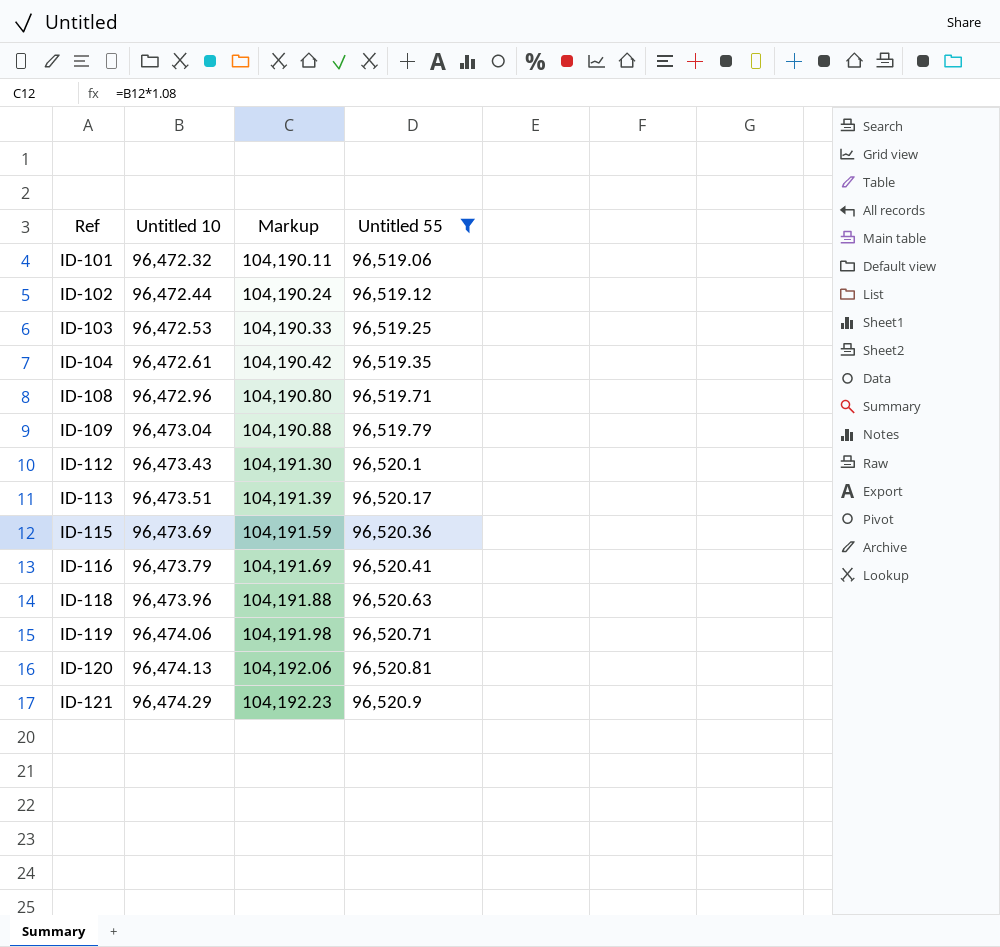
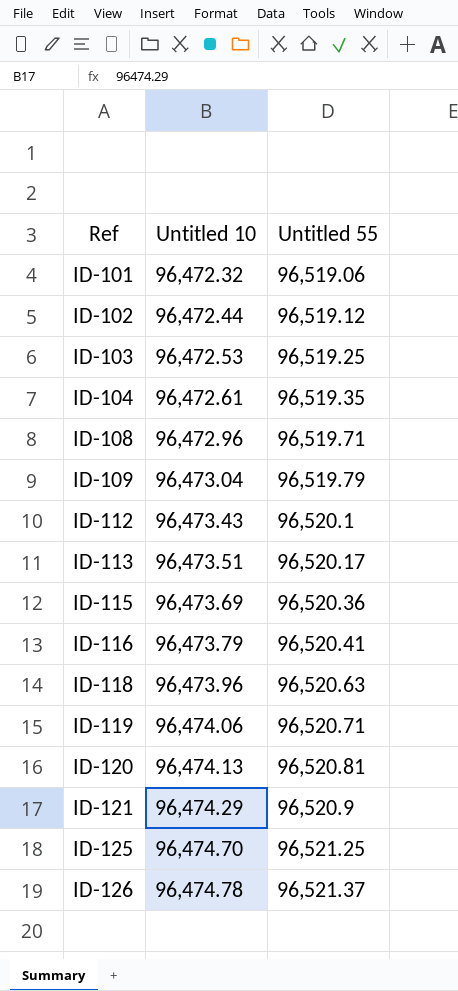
filter: Untitled 55 <= 96,520.9 -> none
column Markup | formula: [Untitled 10] * 1.08 -> none

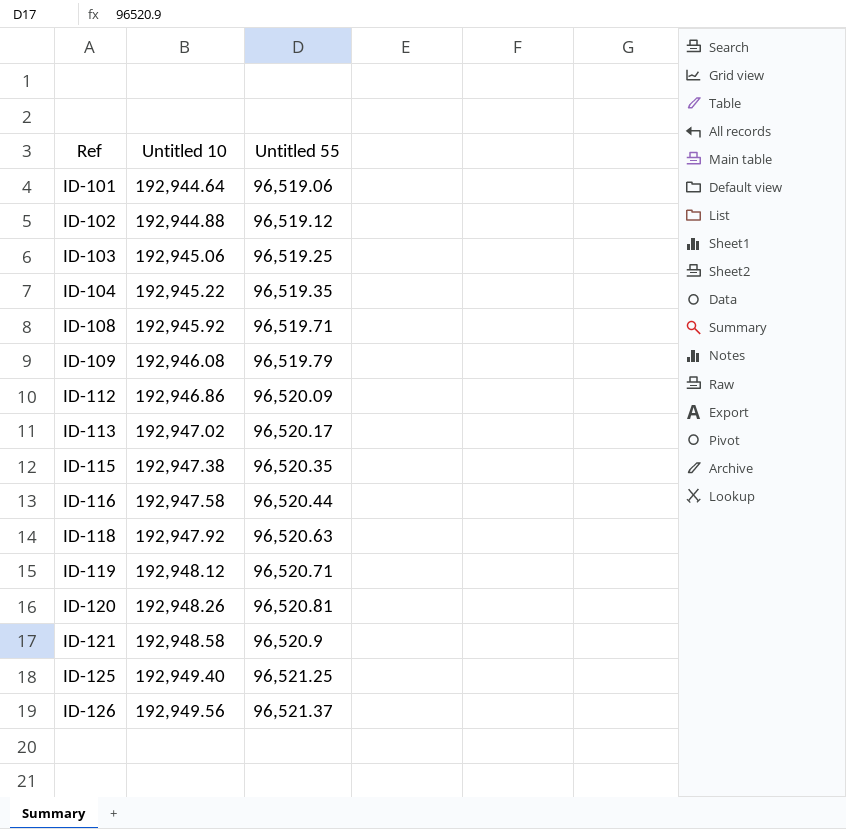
ID-101 | Untitled 10: 96,472.32 -> 192,944.64
ID-102 | Untitled 10: 96,472.44 -> 192,944.88
ID-103 | Untitled 10: 96,472.53 -> 192,945.06
ID-104 | Untitled 10: 96,472.61 -> 192,945.22
ID-108 | Untitled 10: 96,472.96 -> 192,945.92
ID-109 | Untitled 10: 96,473.04 -> 192,946.08
ID-112 | Untitled 10: 96,473.43 -> 192,946.86
ID-112 | Untitled 55: 96,520.1 -> 96,520.09
ID-113 | Untitled 10: 96,473.51 -> 192,947.02
ID-115 | Untitled 10: 96,473.69 -> 192,947.38
ID-115 | Untitled 55: 96,520.36 -> 96,520.35
ID-116 | Untitled 10: 96,473.79 -> 192,947.58
ID-116 | Untitled 55: 96,520.41 -> 96,520.44
ID-118 | Untitled 10: 96,473.96 -> 192,947.92
ID-119 | Untitled 10: 96,474.06 -> 192,948.12
ID-120 | Untitled 10: 96,474.13 -> 192,948.26
ID-121 | Untitled 10: 96,474.29 -> 192,948.58
ID-125 | Untitled 10: 96,474.70 -> 192,949.40
ID-126 | Untitled 10: 96,474.78 -> 192,949.56

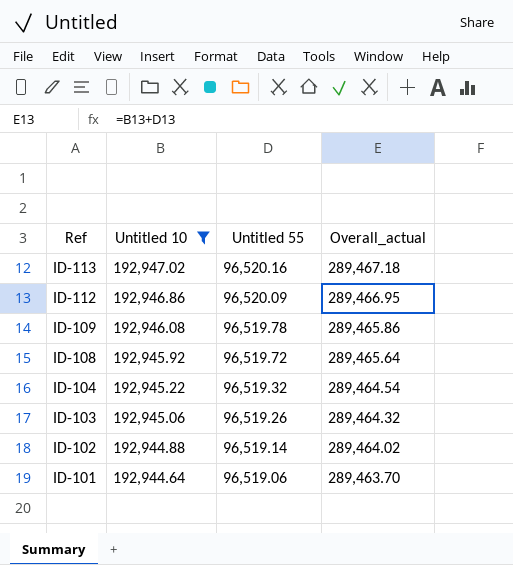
filter: none -> Untitled 10 <= 192,947.02
row order: Ref ascending -> Ref descending
column Overall_actual | formula: none -> [Untitled 10] + [Untitled 55]
ID-113 | Untitled 55: 96,520.17 -> 96,520.16
ID-109 | Untitled 55: 96,519.79 -> 96,519.78
ID-108 | Untitled 55: 96,519.71 -> 96,519.72
ID-104 | Untitled 55: 96,519.35 -> 96,519.32
ID-103 | Untitled 55: 96,519.25 -> 96,519.26
ID-102 | Untitled 55: 96,519.12 -> 96,519.14

